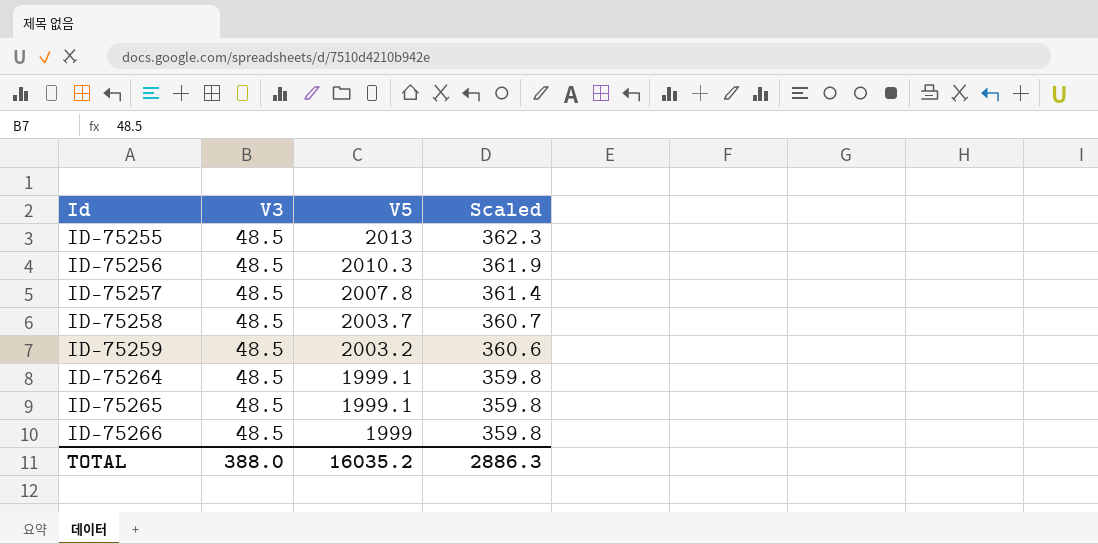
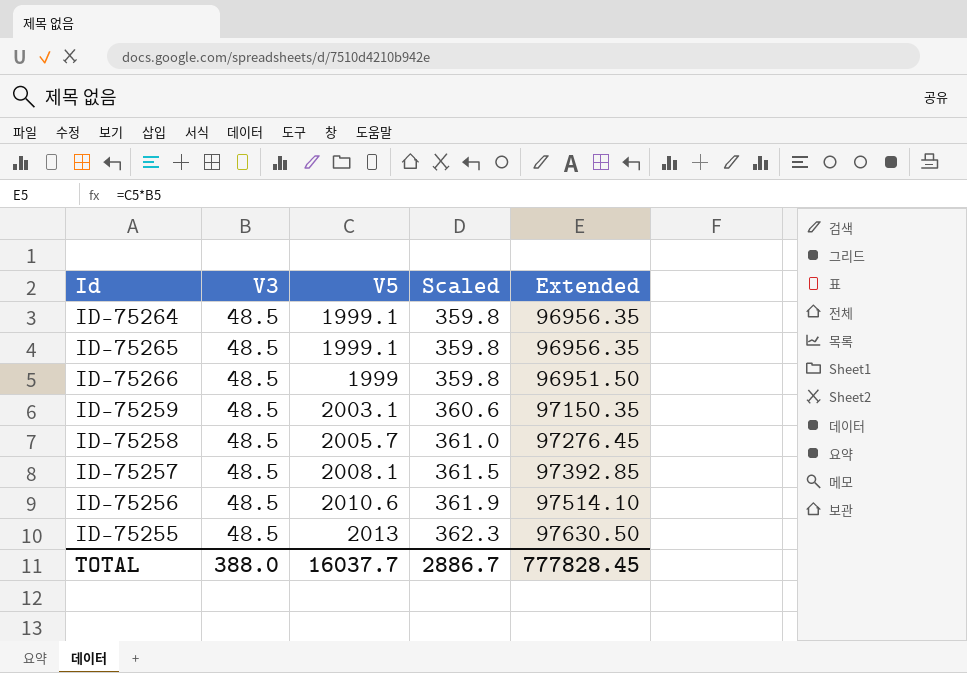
row order: Id ascending -> Scaled ascending
column Extended | formula: none -> [V3] * [V5]
ID-75259 | V5: 2003.2 -> 2003.1
ID-75258 | V5: 2003.7 -> 2005.7
ID-75258 | Scaled: 360.7 -> 361.0
ID-75257 | V5: 2007.8 -> 2008.1
ID-75257 | Scaled: 361.4 -> 361.5
ID-75256 | V5: 2010.3 -> 2010.6
TOTAL | V5: 16035.2 -> 16037.7
TOTAL | Scaled: 2886.3 -> 2886.7

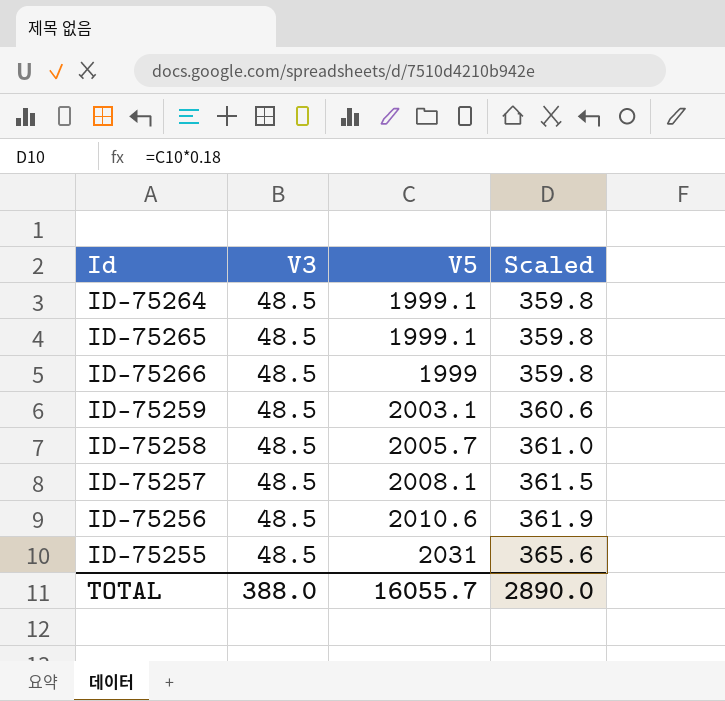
column Extended | formula: [V3] * [V5] -> none
ID-75255 | V5: 2013 -> 2031
ID-75255 | Scaled: 362.3 -> 365.6
TOTAL | V5: 16037.7 -> 16055.7
TOTAL | Scaled: 2886.7 -> 2890.0

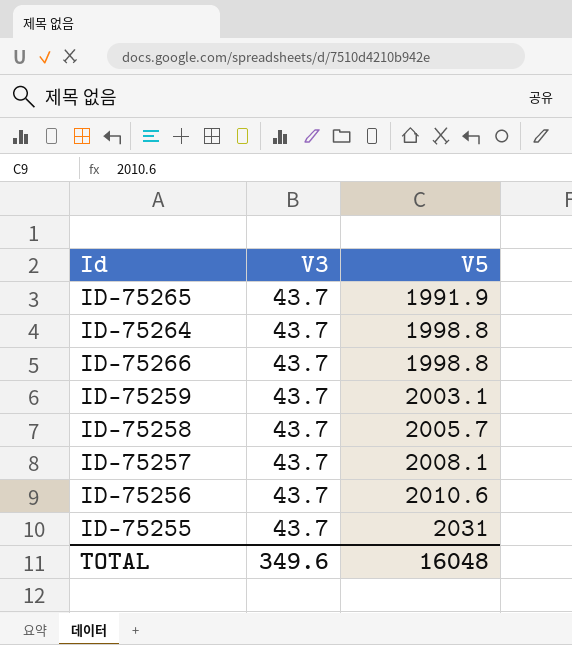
row order: Scaled ascending -> V5 ascending
column Scaled | formula: [V5] * 0.18 -> none
ID-75265 | V3: 48.5 -> 43.7
ID-75265 | V5: 1999.1 -> 1991.9
ID-75264 | V3: 48.5 -> 43.7
ID-75264 | V5: 1999.1 -> 1998.8
ID-75266 | V3: 48.5 -> 43.7
ID-75266 | V5: 1999 -> 1998.8
ID-75259 | V3: 48.5 -> 43.7
ID-75258 | V3: 48.5 -> 43.7
ID-75257 | V3: 48.5 -> 43.7
ID-75256 | V3: 48.5 -> 43.7
ID-75255 | V3: 48.5 -> 43.7
TOTAL | V3: 388.0 -> 349.6
TOTAL | V5: 16055.7 -> 16048

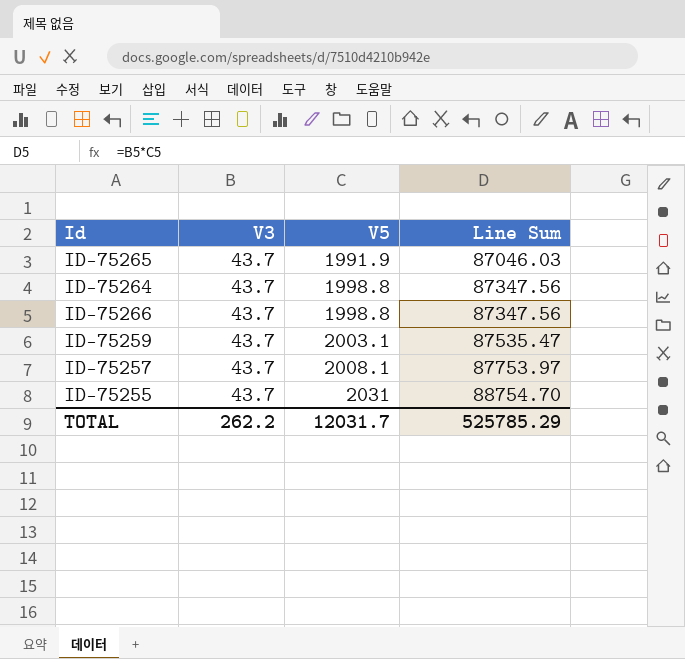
column Line Sum | formula: none -> [V3] * [V5]
row ID-75258: 43.7 | 2005.7 -> none
row ID-75256: 43.7 | 2010.6 -> none
TOTAL | V3: 349.6 -> 262.2
TOTAL | V5: 16048 -> 12031.7

